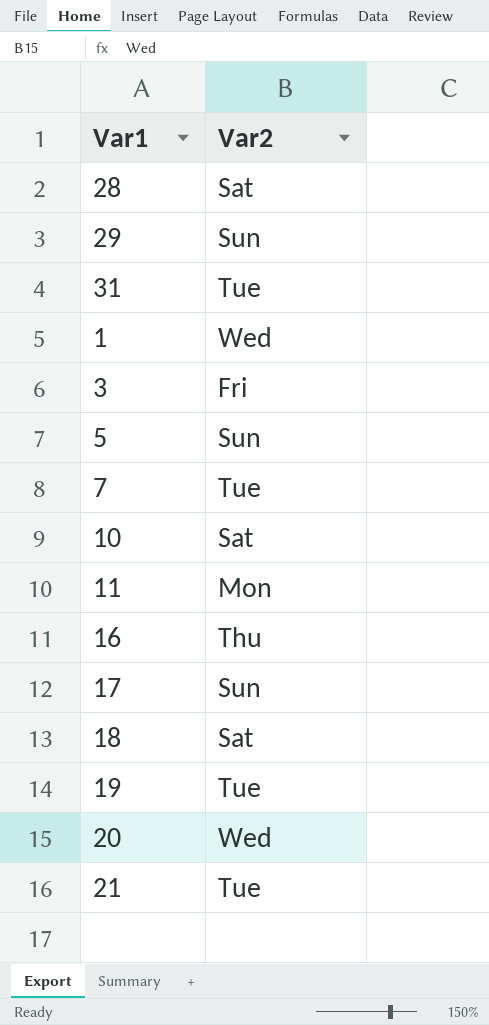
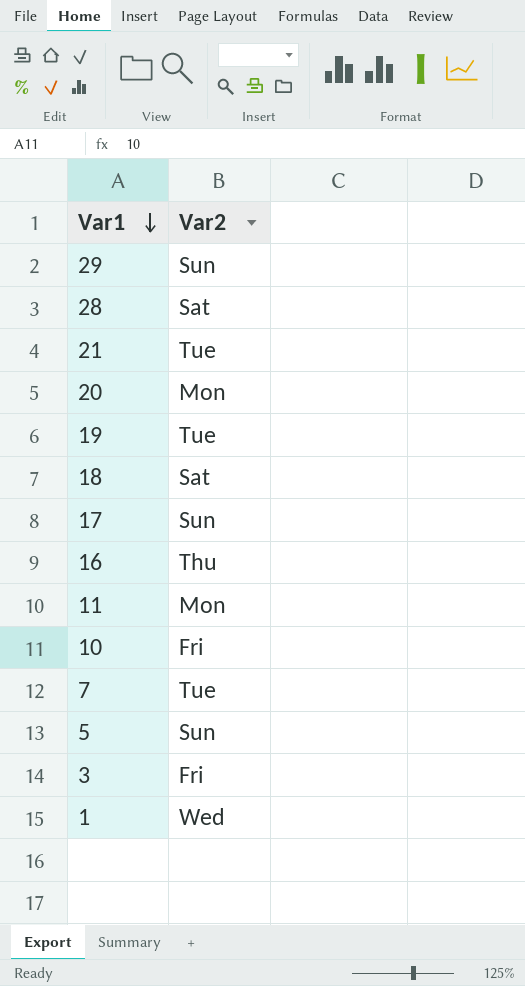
row order: none -> Var1 descending
row 31: Tue -> none
20 | Var2: Wed -> Mon
10 | Var2: Sat -> Fri

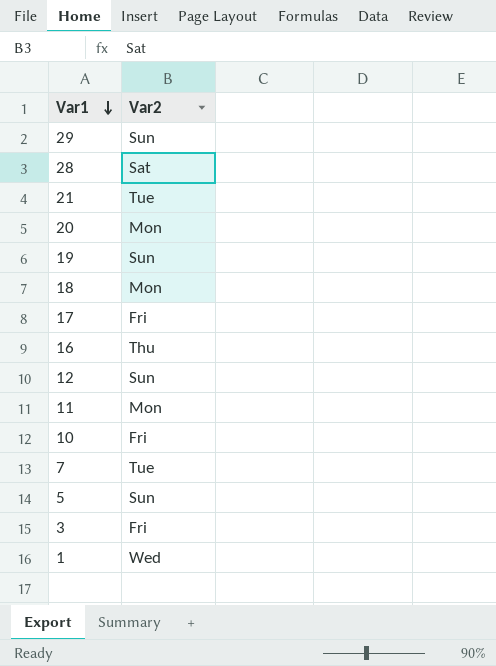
19 | Var2: Tue -> Sun
18 | Var2: Sat -> Mon
17 | Var2: Sun -> Fri
row 12: none -> Sun

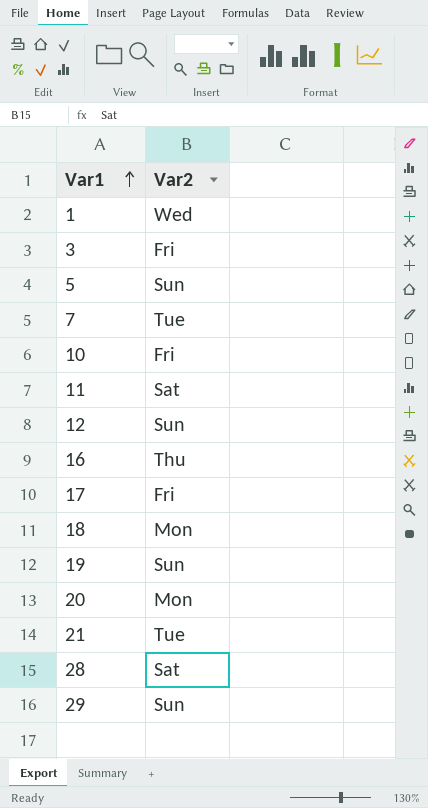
row order: Var1 descending -> Var1 ascending
11 | Var2: Mon -> Sat

